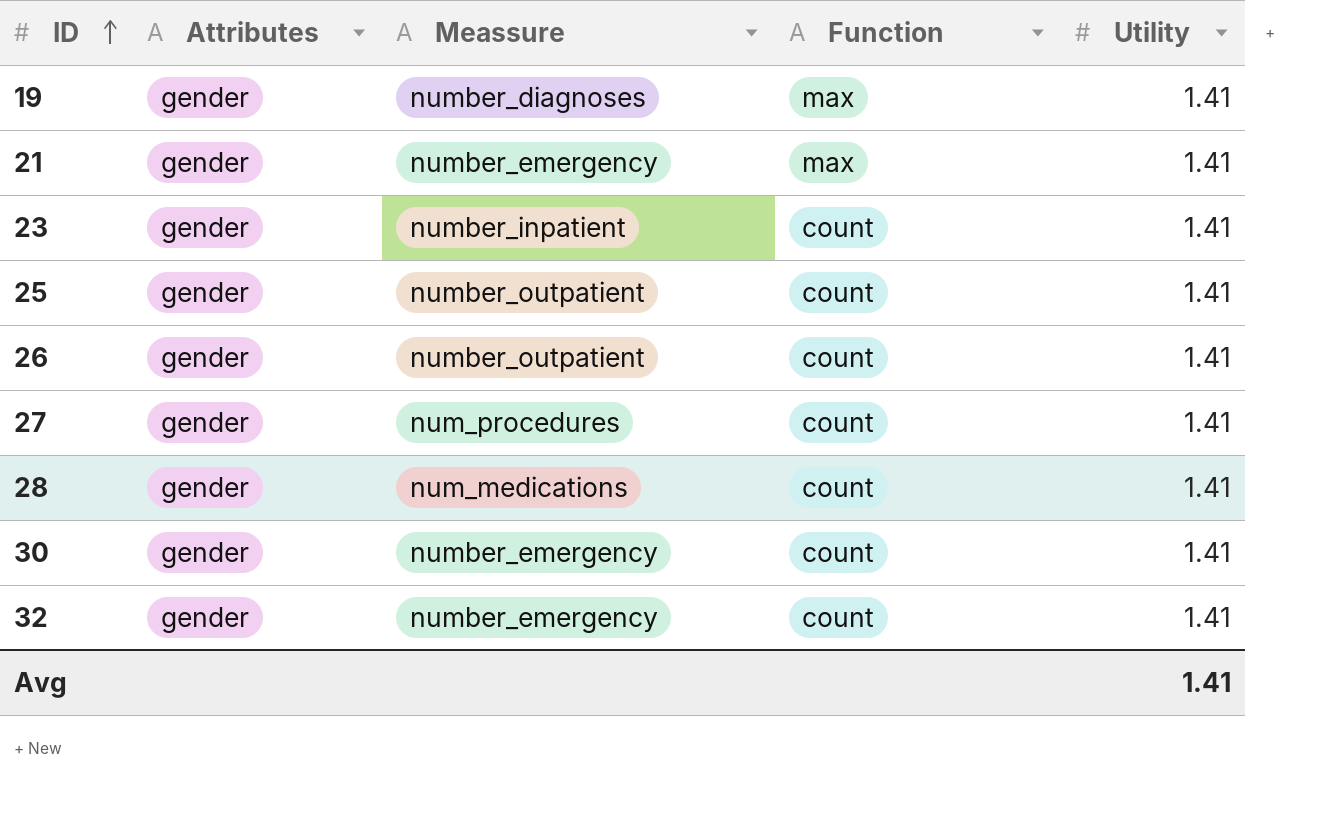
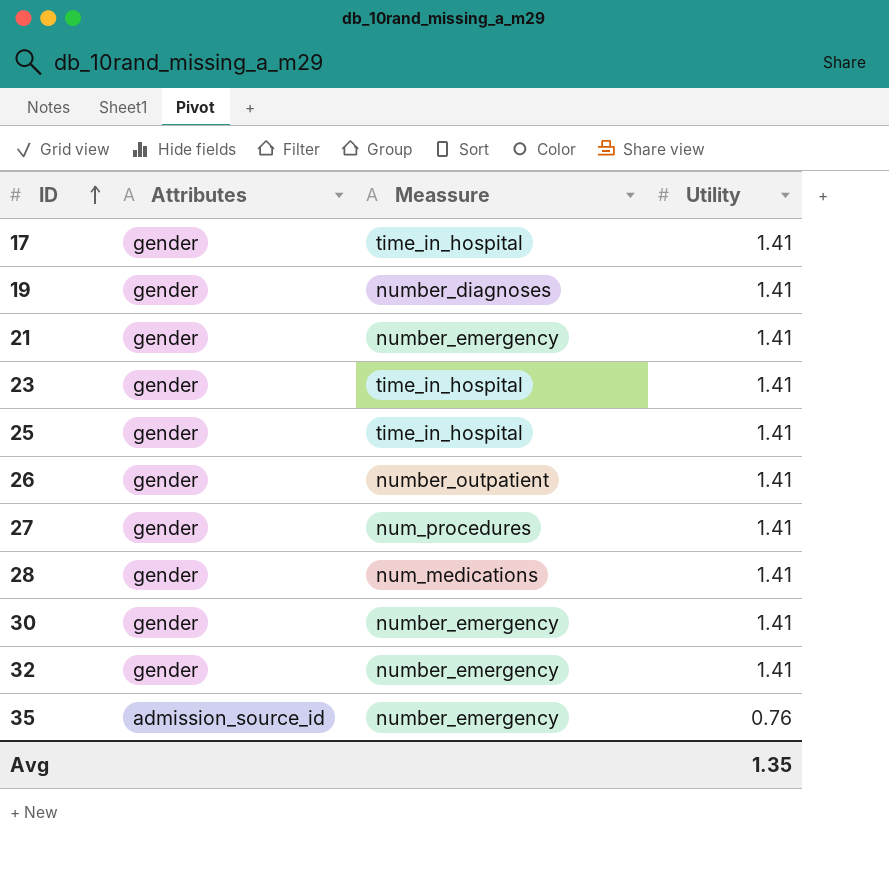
column Function | position: 4 -> none
row 17: none -> gender | time_in_hospital | 1.41
23 | Meassure: number_inpatient -> time_in_hospital
25 | Meassure: number_outpatient -> time_in_hospital
row 35: none -> admission_source_id | number_emergency | 0.76
Avg | Utility: 1.41 -> 1.35

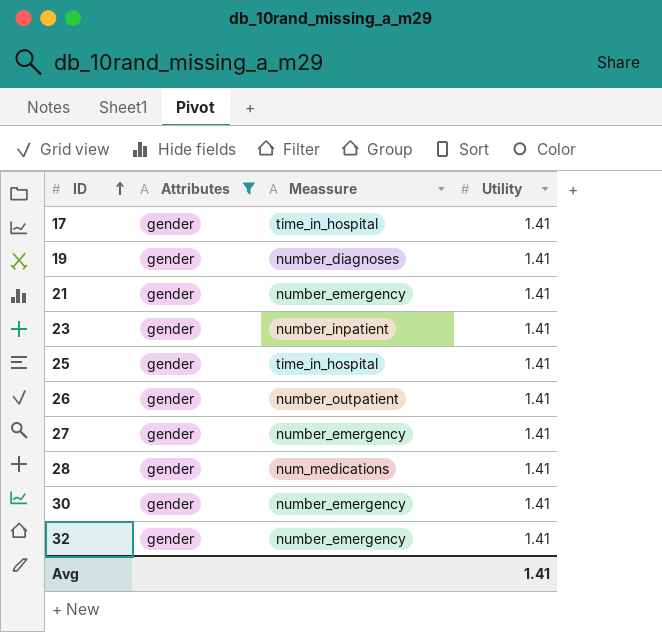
filter: none -> Attributes = gender
23 | Meassure: time_in_hospital -> number_inpatient
27 | Meassure: num_procedures -> number_emergency
Avg | Utility: 1.35 -> 1.41

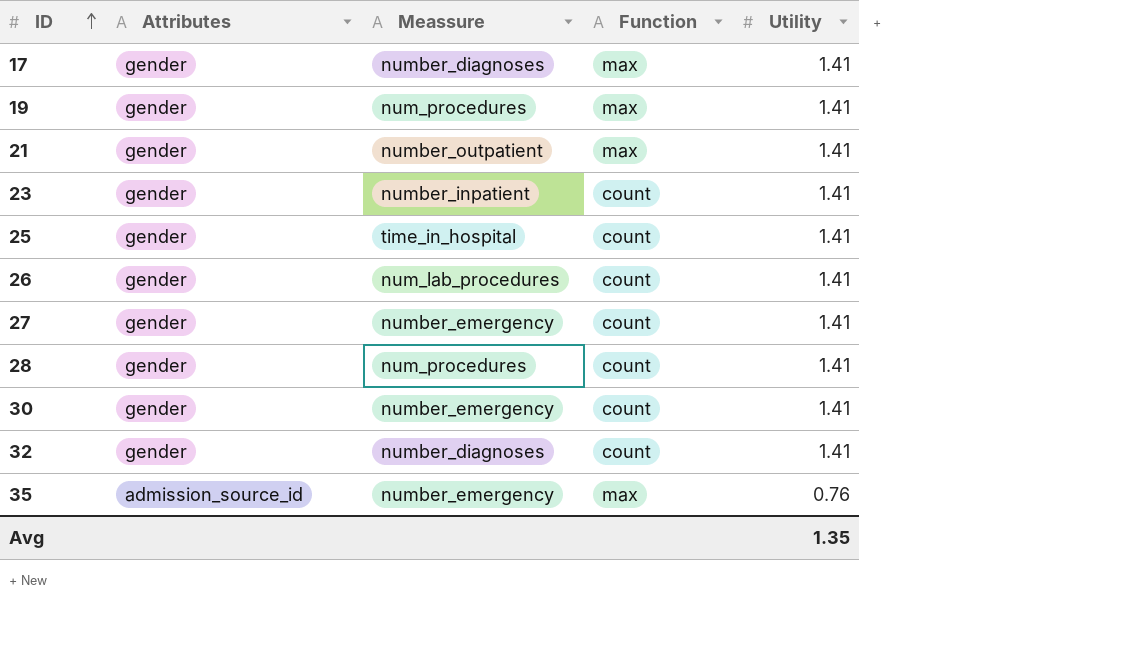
filter: Attributes = gender -> none
column Function | position: none -> 4
17 | Meassure: time_in_hospital -> number_diagnoses
19 | Meassure: number_diagnoses -> num_procedures
21 | Meassure: number_emergency -> number_outpatient
26 | Meassure: number_outpatient -> num_lab_procedures
28 | Meassure: num_medications -> num_procedures
32 | Meassure: number_emergency -> number_diagnoses
Avg | Utility: 1.41 -> 1.35

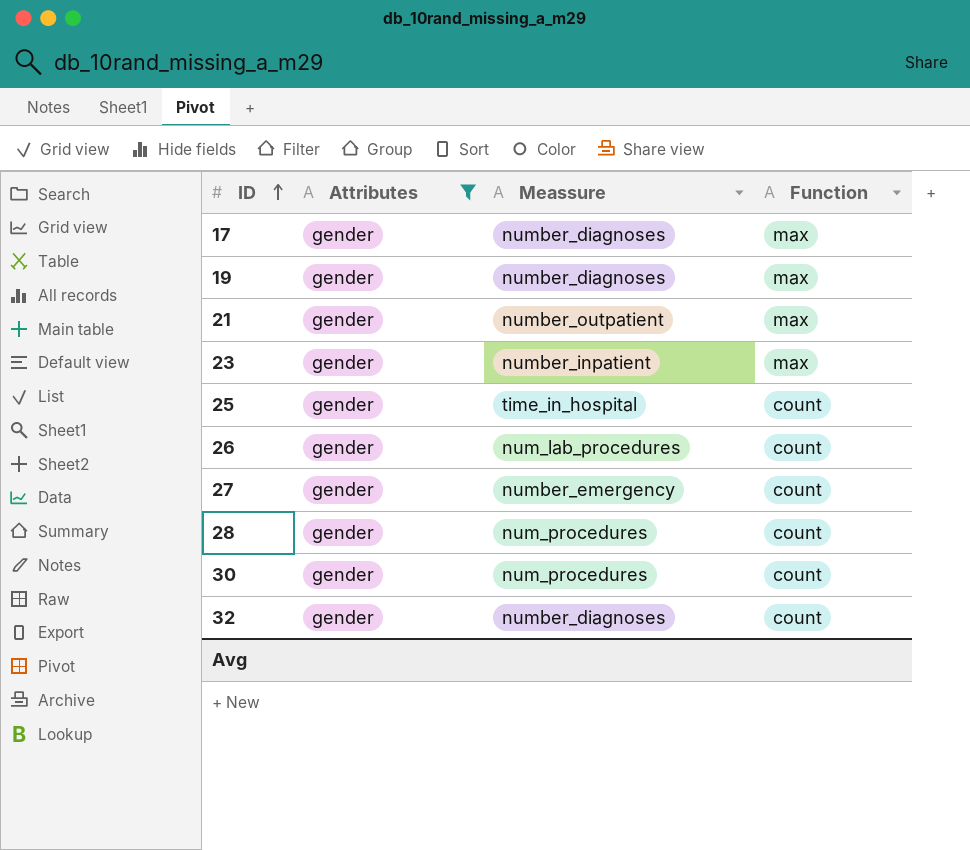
filter: none -> Attributes = gender
column Utility | position: 5 -> none
19 | Meassure: num_procedures -> number_diagnoses
23 | Function: count -> max
30 | Meassure: number_emergency -> num_procedures

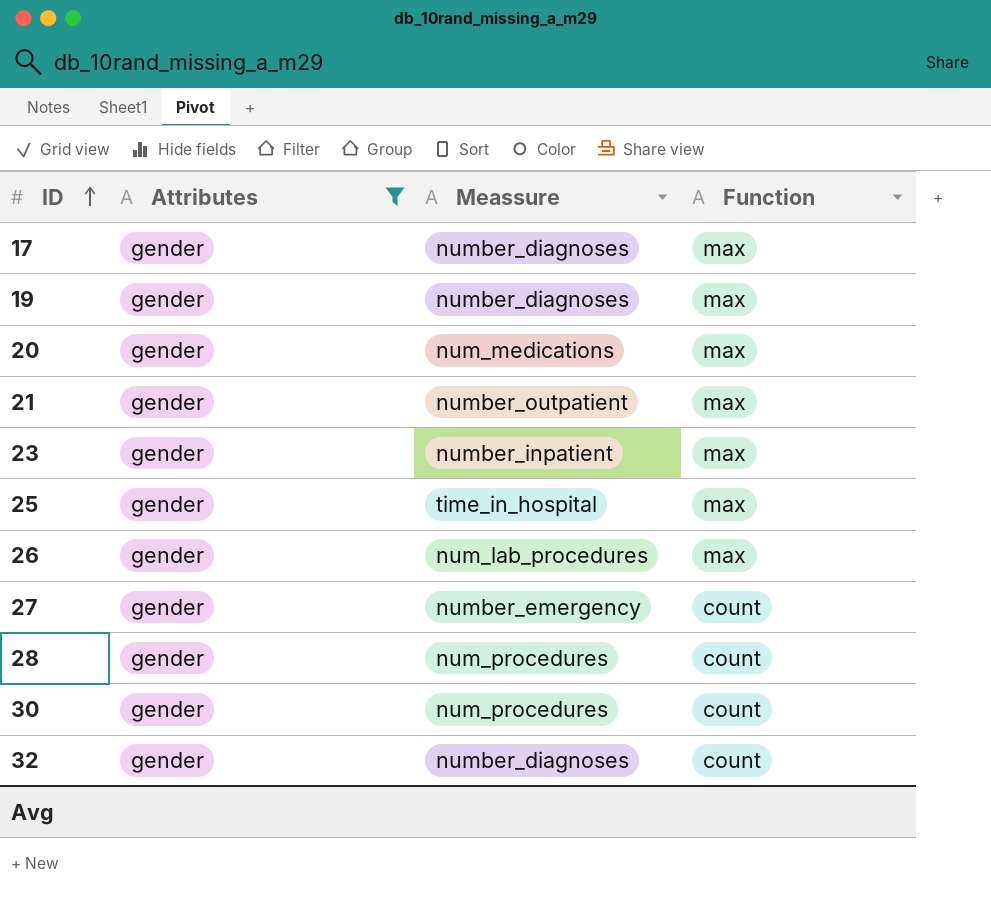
row 20: none -> gender | num_medications | max
25 | Function: count -> max
26 | Function: count -> max

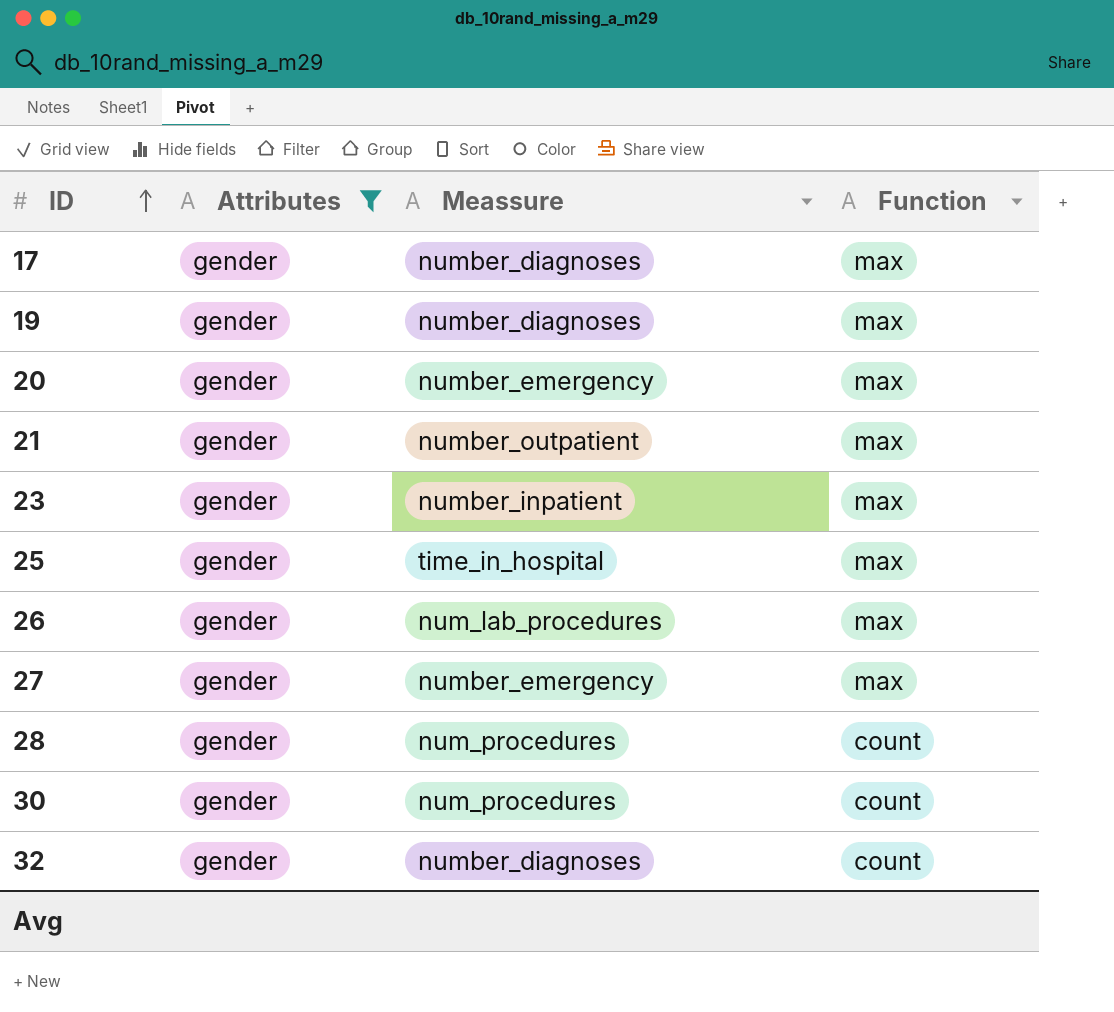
20 | Meassure: num_medications -> number_emergency
27 | Function: count -> max

